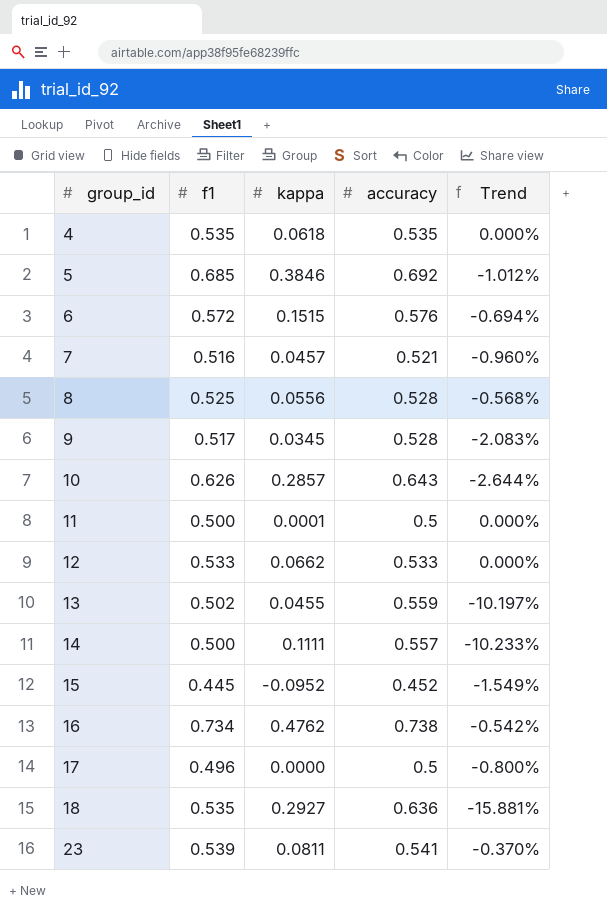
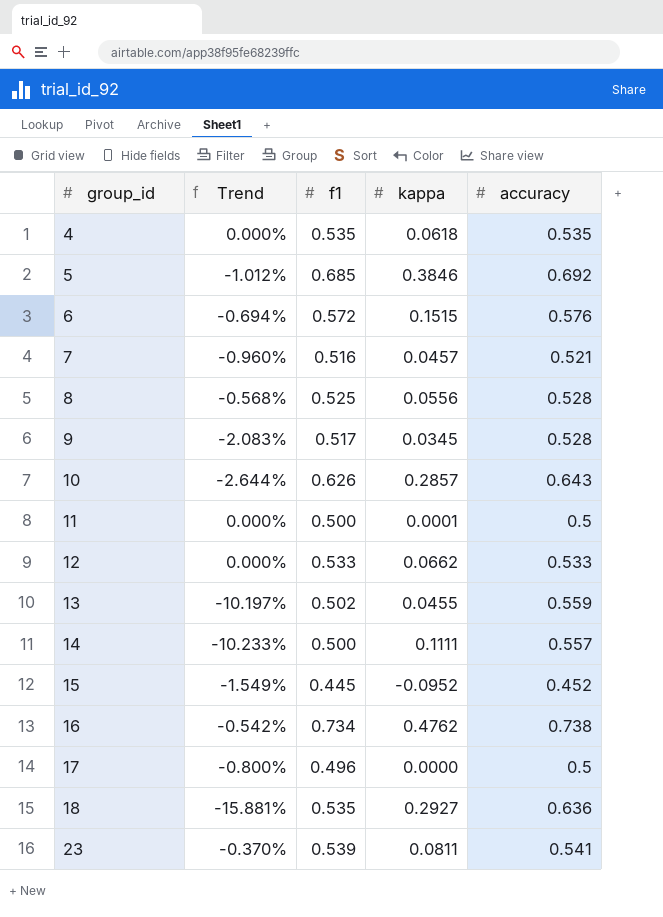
column Trend | position: 5 -> 2

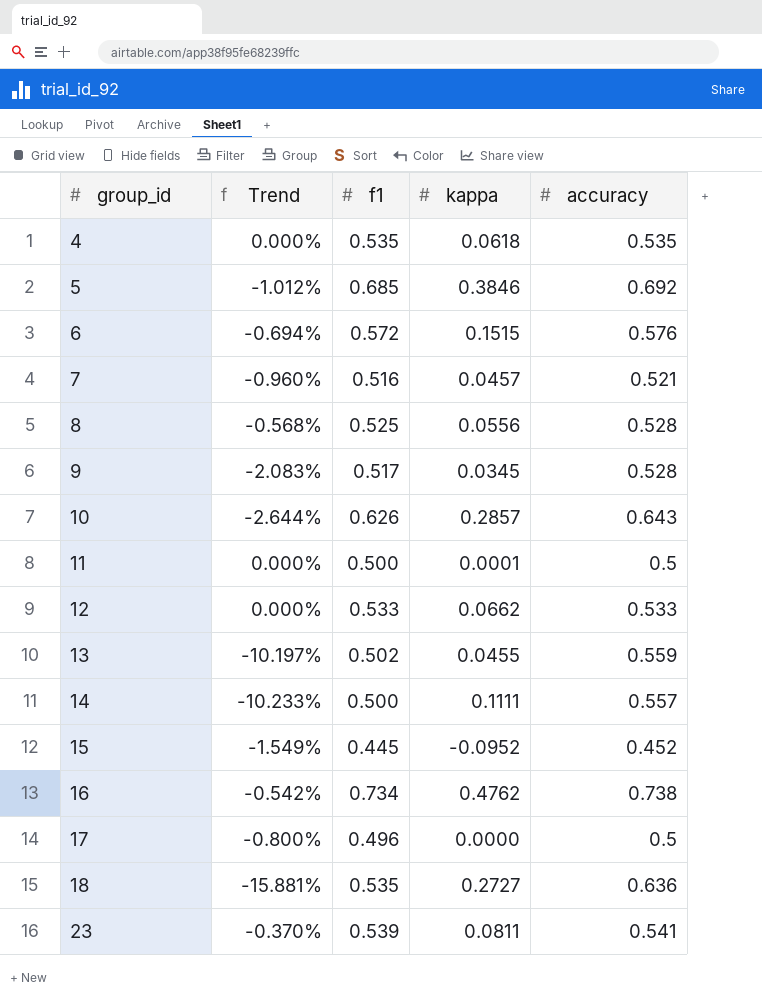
18 | kappa: 0.2927 -> 0.2727

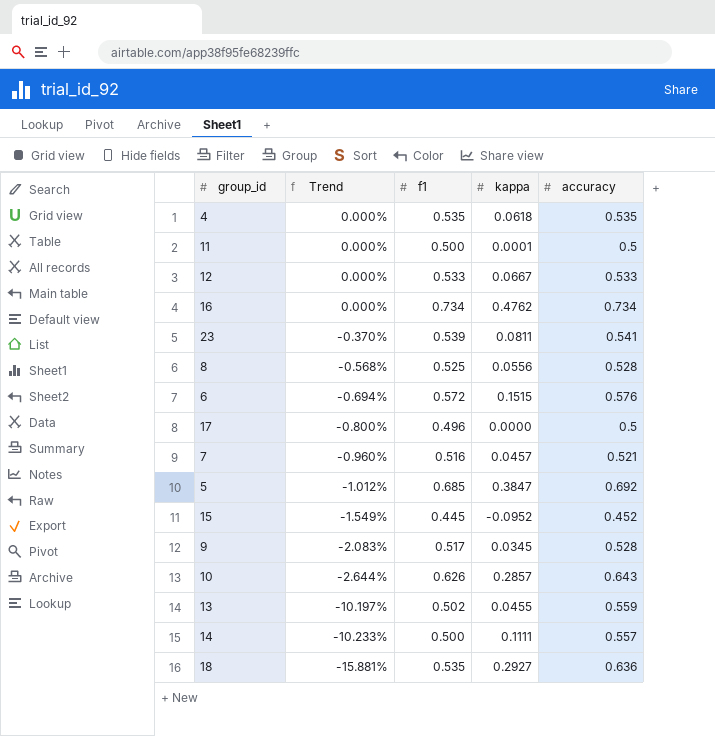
row order: group_id ascending -> Trend descending
12 | kappa: 0.0662 -> 0.0667
16 | Trend: -0.542% -> 0.000%
16 | accuracy: 0.738 -> 0.734
5 | kappa: 0.3846 -> 0.3847
18 | kappa: 0.2727 -> 0.2927

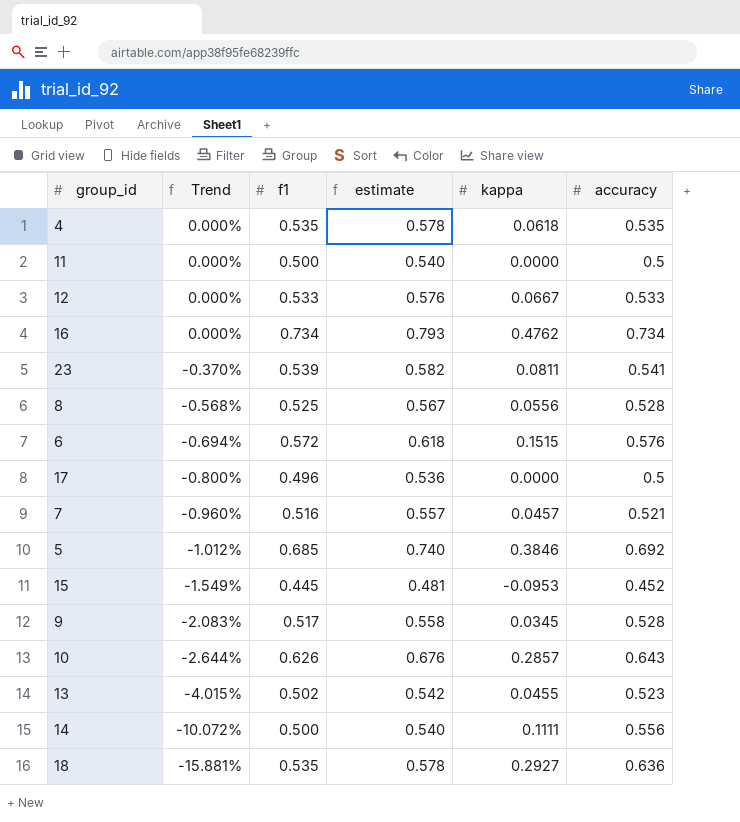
column estimate | formula: none -> [f1] * 1.08
11 | kappa: 0.0001 -> 0.0000
5 | kappa: 0.3847 -> 0.3846
15 | kappa: -0.0952 -> -0.0953
13 | Trend: -10.197% -> -4.015%
13 | accuracy: 0.559 -> 0.523
14 | Trend: -10.233% -> -10.072%
14 | accuracy: 0.557 -> 0.556

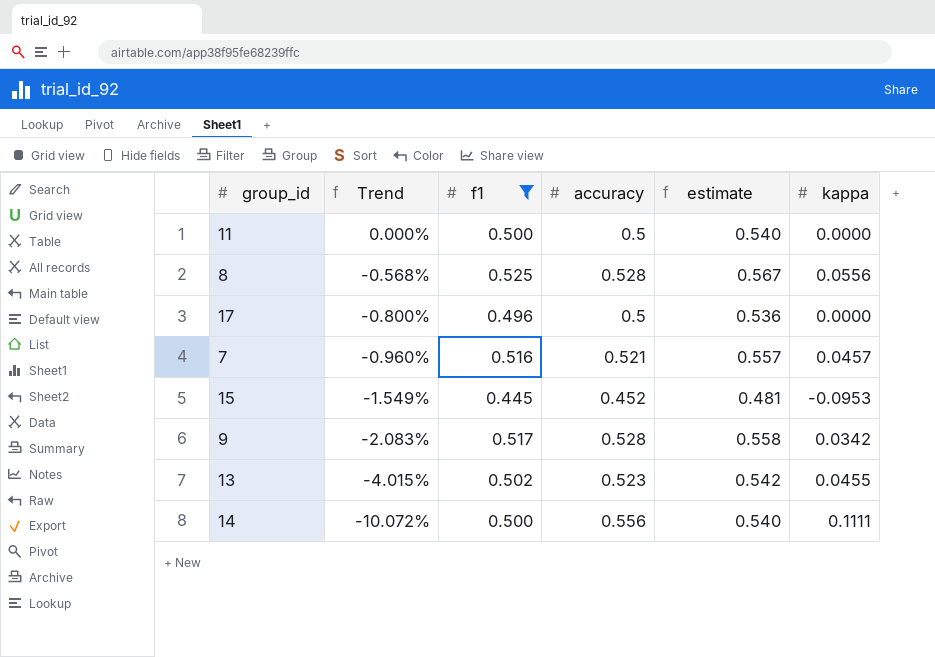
filter: none -> f1 <= 0.525
column accuracy | position: 6 -> 4
9 | kappa: 0.0345 -> 0.0342

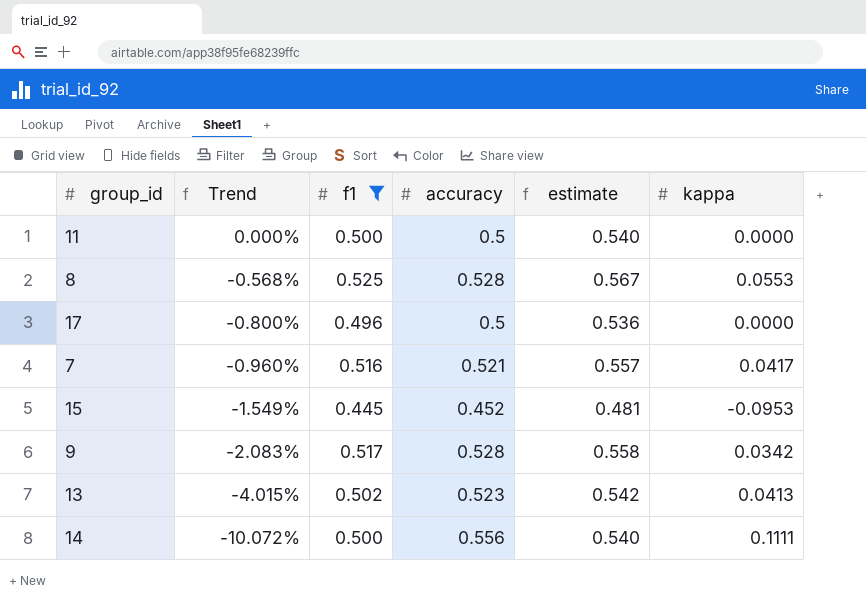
8 | kappa: 0.0556 -> 0.0553
7 | kappa: 0.0457 -> 0.0417
13 | kappa: 0.0455 -> 0.0413

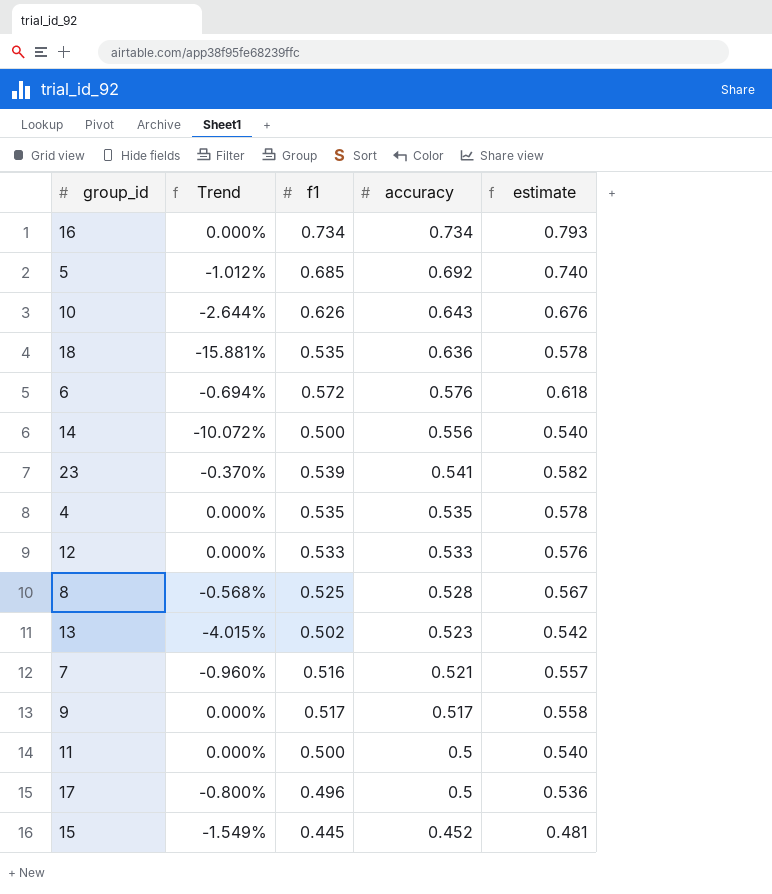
filter: f1 <= 0.525 -> none
row order: Trend descending -> accuracy descending
column kappa | position: 6 -> none
9 | Trend: -2.083% -> 0.000%
9 | accuracy: 0.528 -> 0.517

